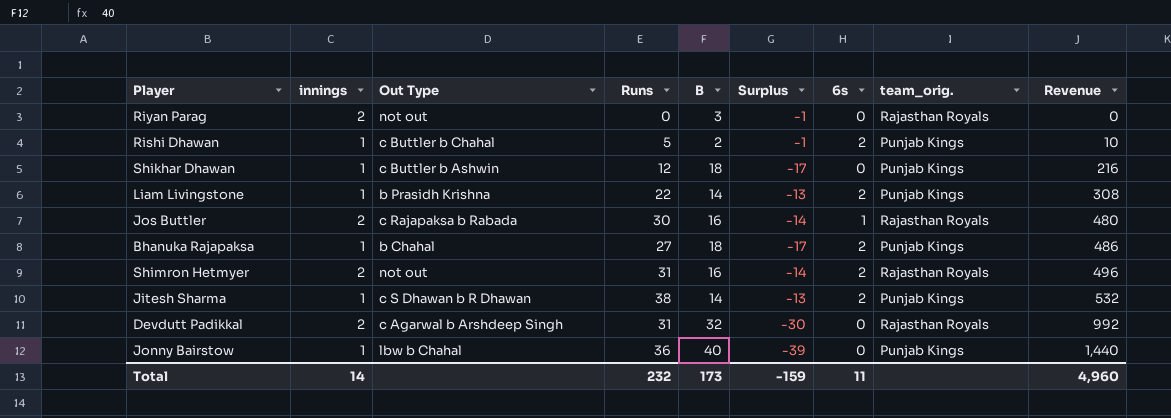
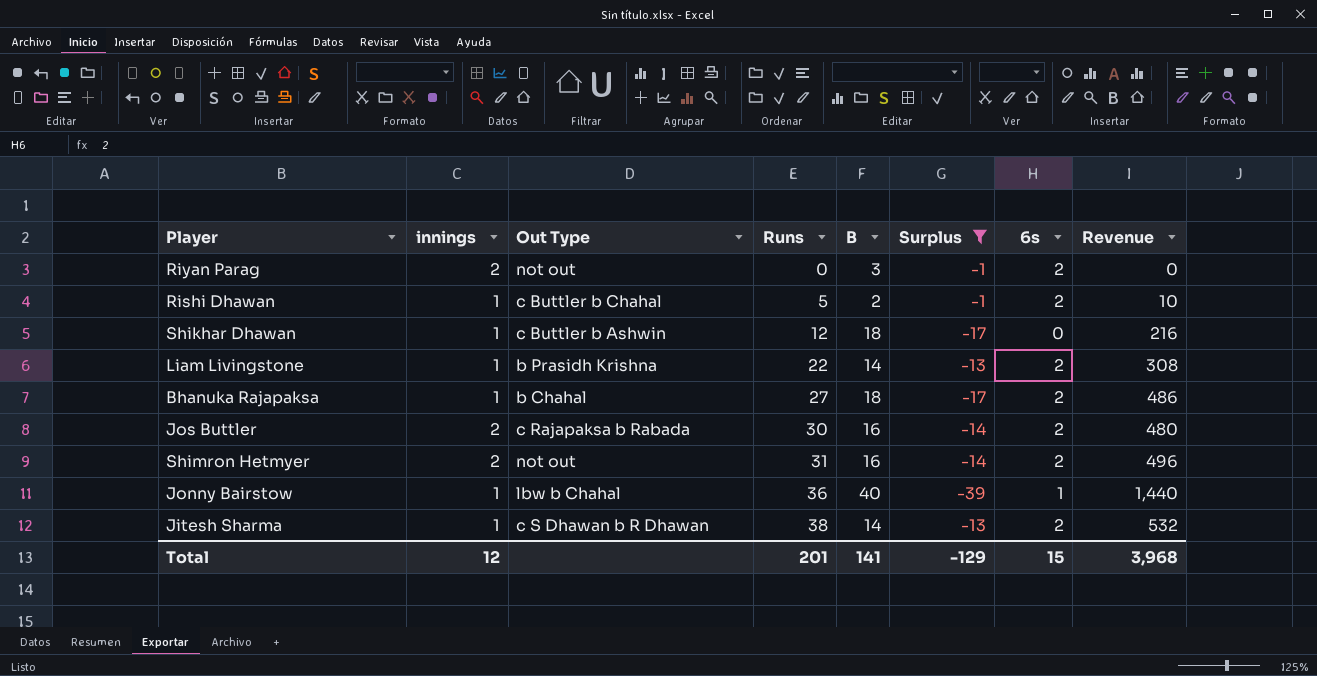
filter: none -> Surplus != -30
row order: Revenue ascending -> Runs ascending
column team_orig. | position: 8 -> none
Riyan Parag | 6s: 0 -> 2
Jos Buttler | 6s: 1 -> 2
Jonny Bairstow | 6s: 0 -> 1
Total | innings: 14 -> 12
Total | Runs: 232 -> 201
Total | B: 173 -> 141
Total | Surplus: -159 -> -129
Total | 6s: 11 -> 15
Total | Revenue: 4,960 -> 3,968

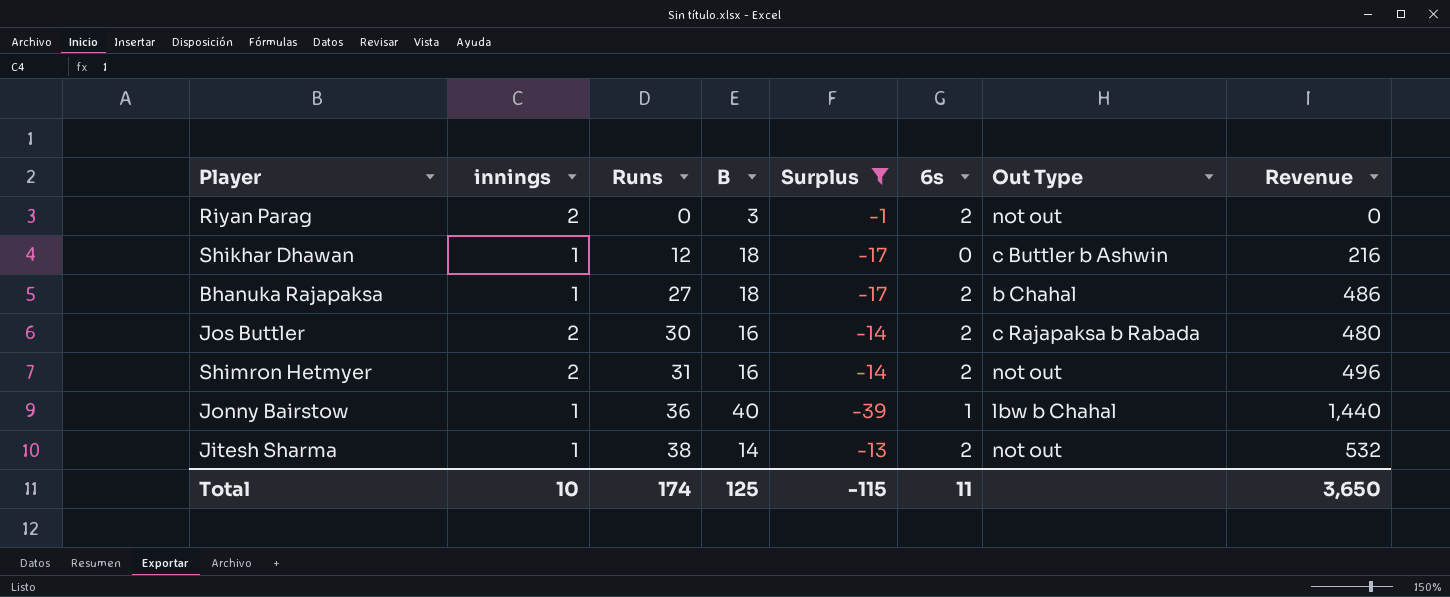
column Out Type | position: 3 -> 7
row Rishi Dhawan: 1 | c Buttler b Chahal | 5 | 2 | -1 | 2 | 10 -> none
row Liam Livingstone: 1 | b Prasidh Krishna | 22 | 14 | -13 | 2 | 308 -> none
Jitesh Sharma | Out Type: c S Dhawan b R Dhawan -> not out
Total | innings: 12 -> 10
Total | Runs: 201 -> 174
Total | B: 141 -> 125
Total | Surplus: -129 -> -115
Total | 6s: 15 -> 11
Total | Revenue: 3,968 -> 3,650

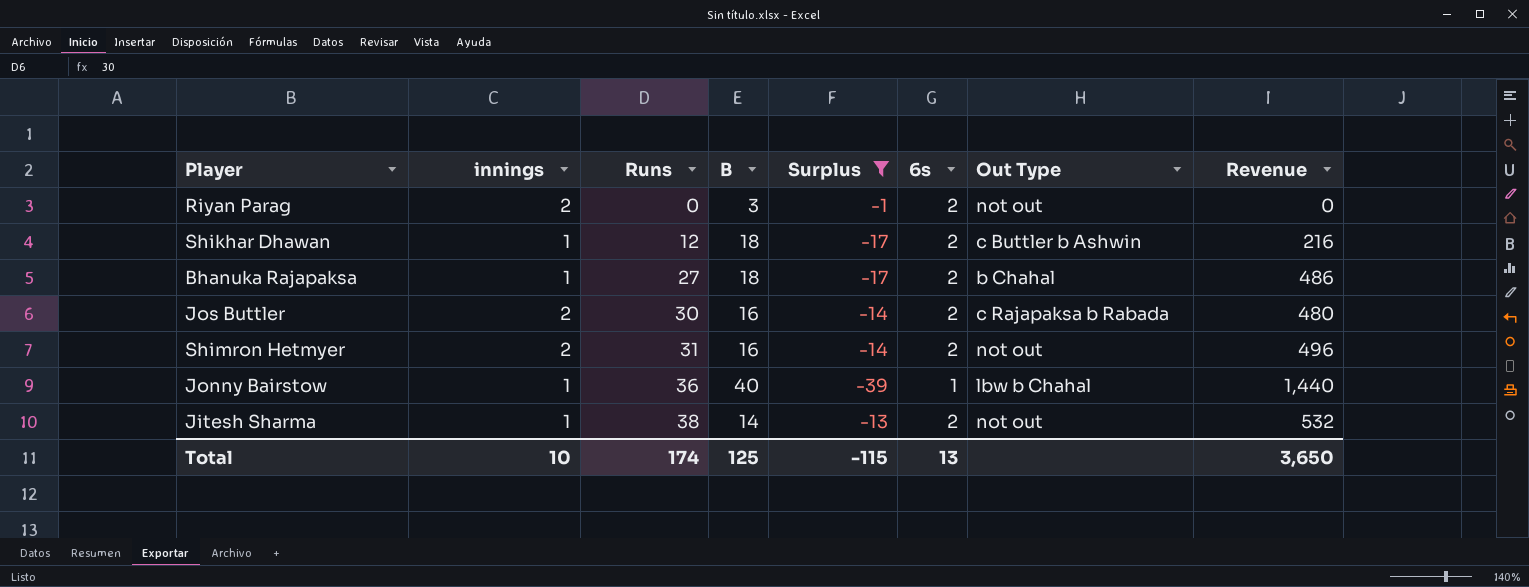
Shikhar Dhawan | 6s: 0 -> 2
Total | 6s: 11 -> 13

